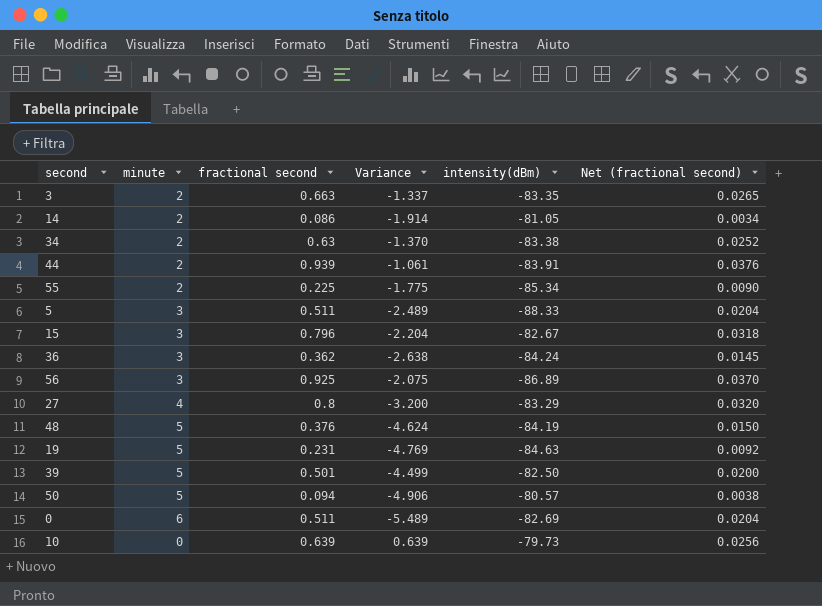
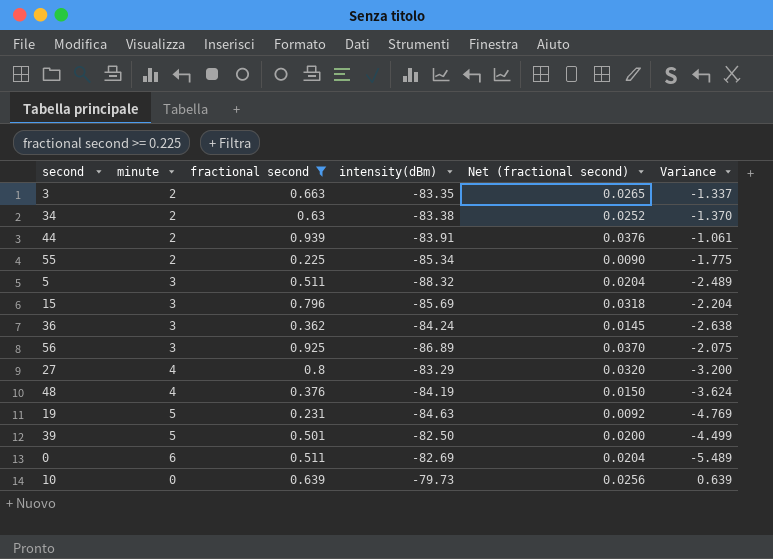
filter: none -> fractional second >= 0.225
column Variance | position: 4 -> 6
5 | intensity(dBm): -88.33 -> -88.32
15 | intensity(dBm): -82.67 -> -85.69
48 | minute: 5 -> 4
48 | Variance: -4.624 -> -3.624

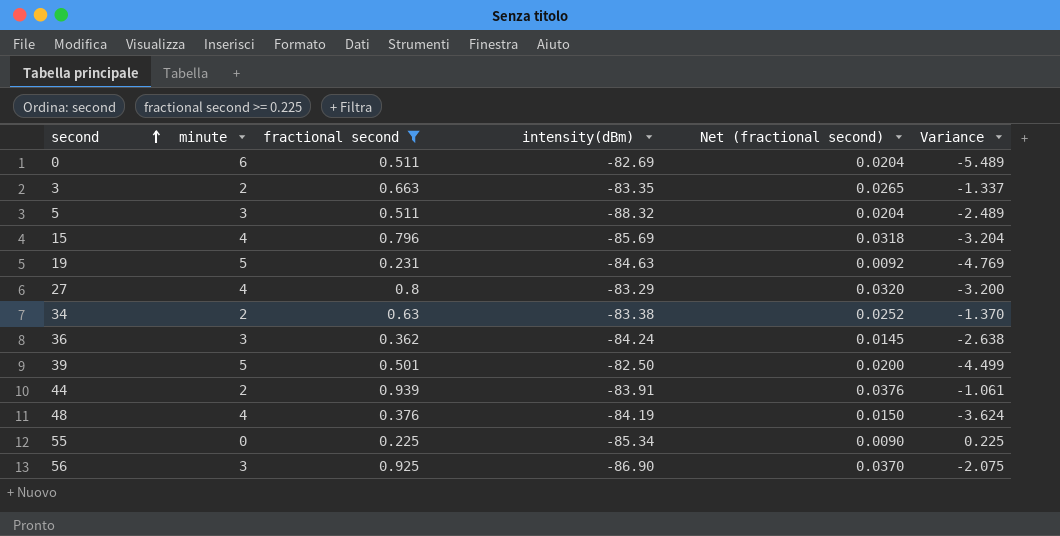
row order: none -> second ascending
row 10: 0 | 0.639 | -79.73 | 0.0256 | 0.639 -> none
15 | minute: 3 -> 4
15 | Variance: -2.204 -> -3.204
55 | minute: 2 -> 0
55 | Variance: -1.775 -> 0.225
56 | intensity(dBm): -86.89 -> -86.90

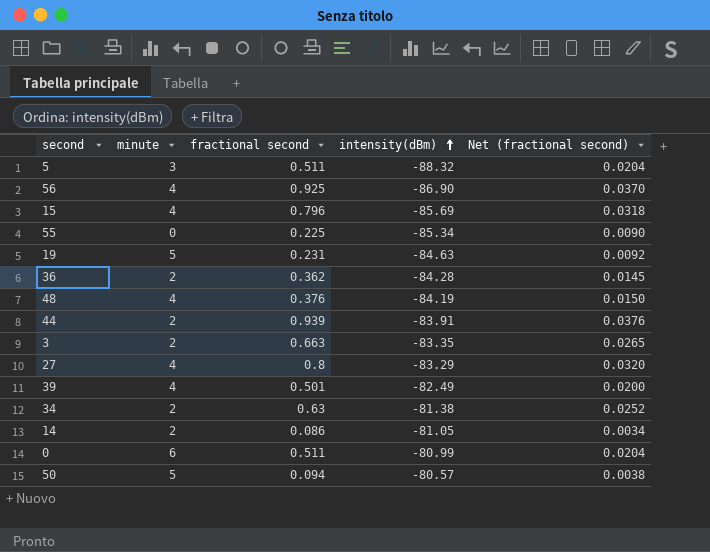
filter: fractional second >= 0.225 -> none
row order: second ascending -> intensity(dBm) ascending
column Variance | formula: [fractional second] - [minute] -> none
56 | minute: 3 -> 4
36 | minute: 3 -> 2
36 | intensity(dBm): -84.24 -> -84.28
39 | minute: 5 -> 4
39 | intensity(dBm): -82.50 -> -82.49
34 | intensity(dBm): -83.38 -> -81.38
0 | intensity(dBm): -82.69 -> -80.99

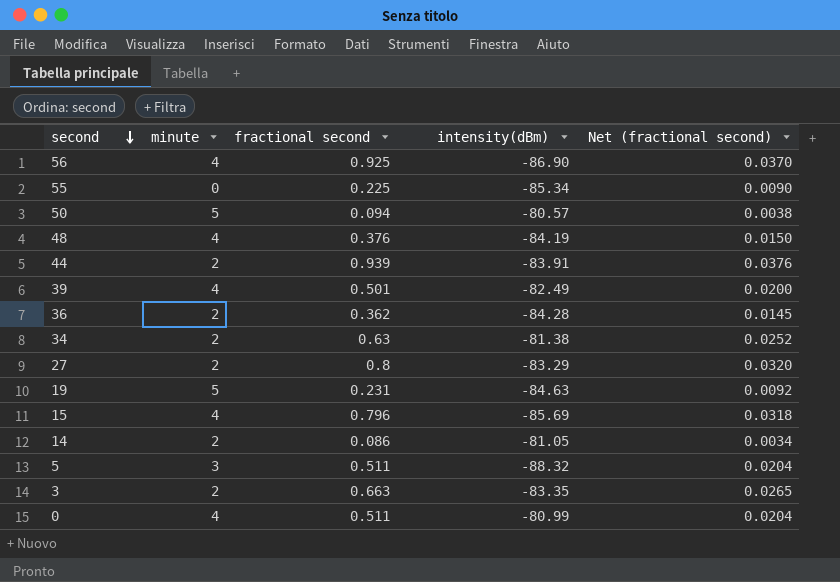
row order: intensity(dBm) ascending -> second descending
27 | minute: 4 -> 2
0 | minute: 6 -> 4

